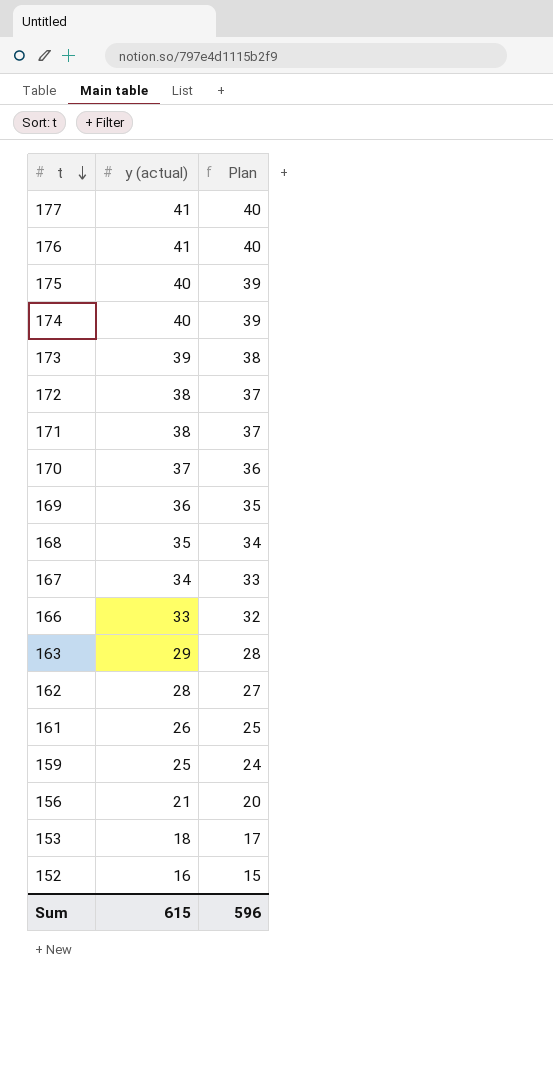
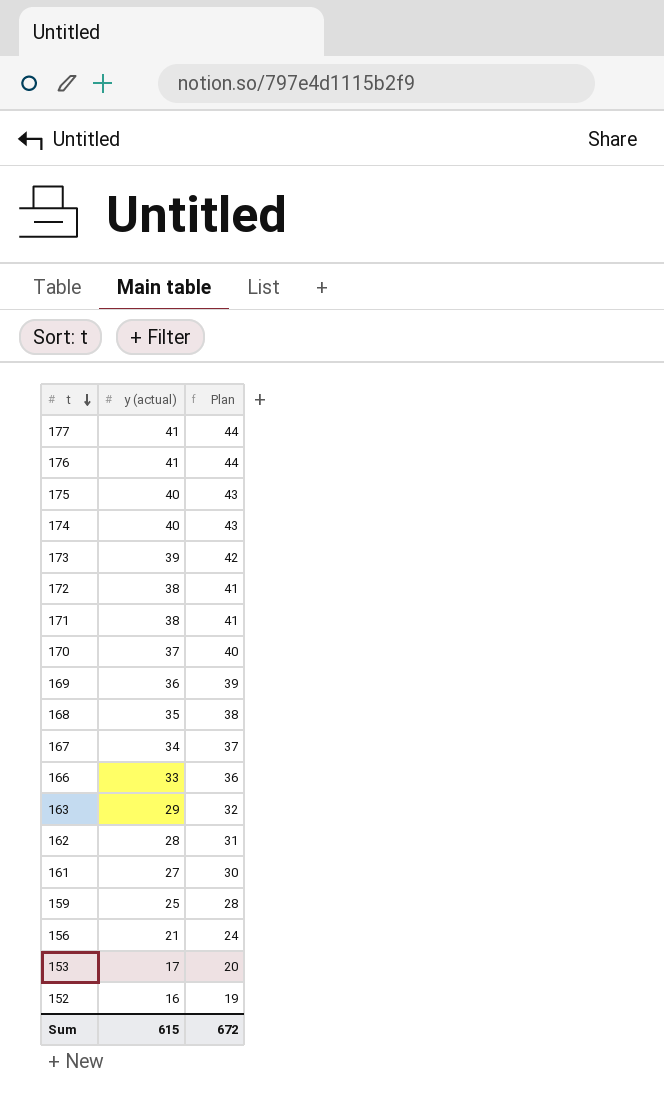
column Plan | formula: [y (actual)] - 1 -> [y (actual)] + 3
161 | y (actual): 26 -> 27
153 | y (actual): 18 -> 17
Sum | Plan: 596 -> 672

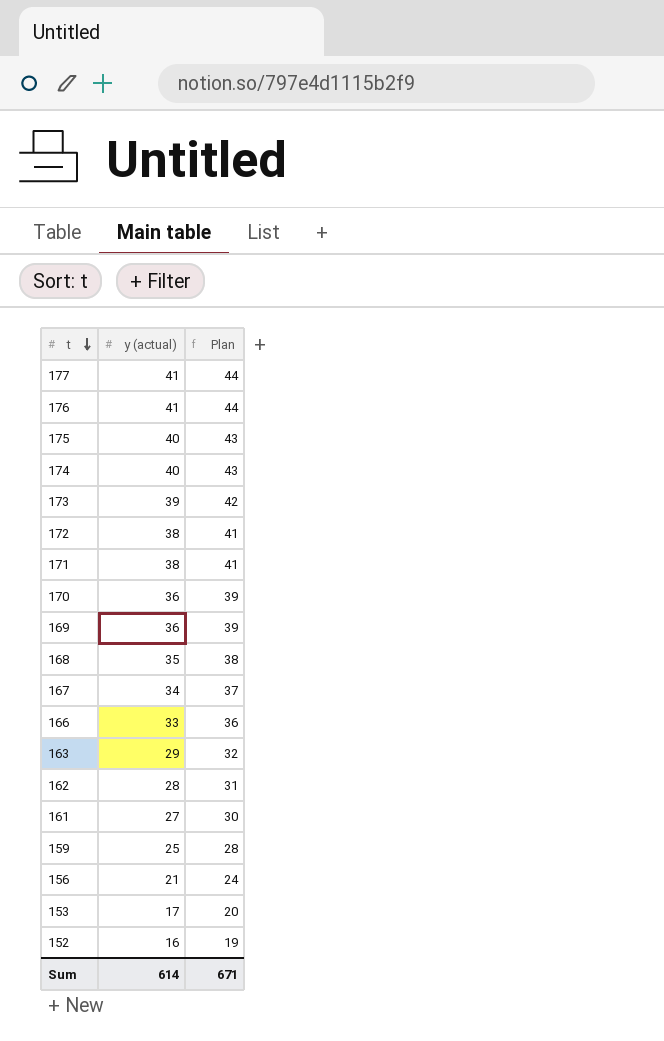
170 | y (actual): 37 -> 36
170 | Plan: 40 -> 39
Sum | y (actual): 615 -> 614
Sum | Plan: 672 -> 671

